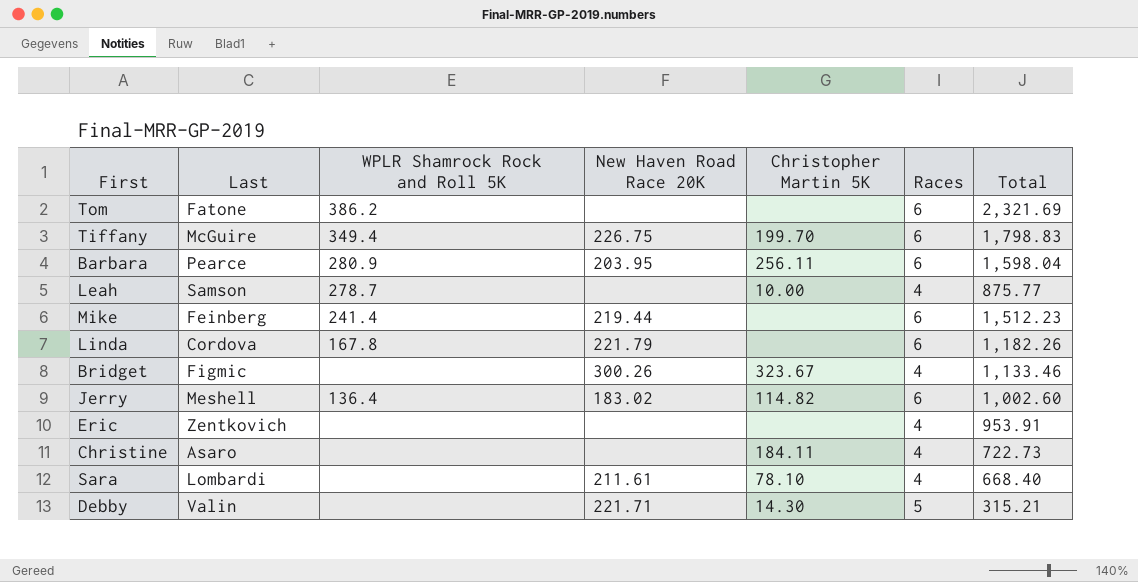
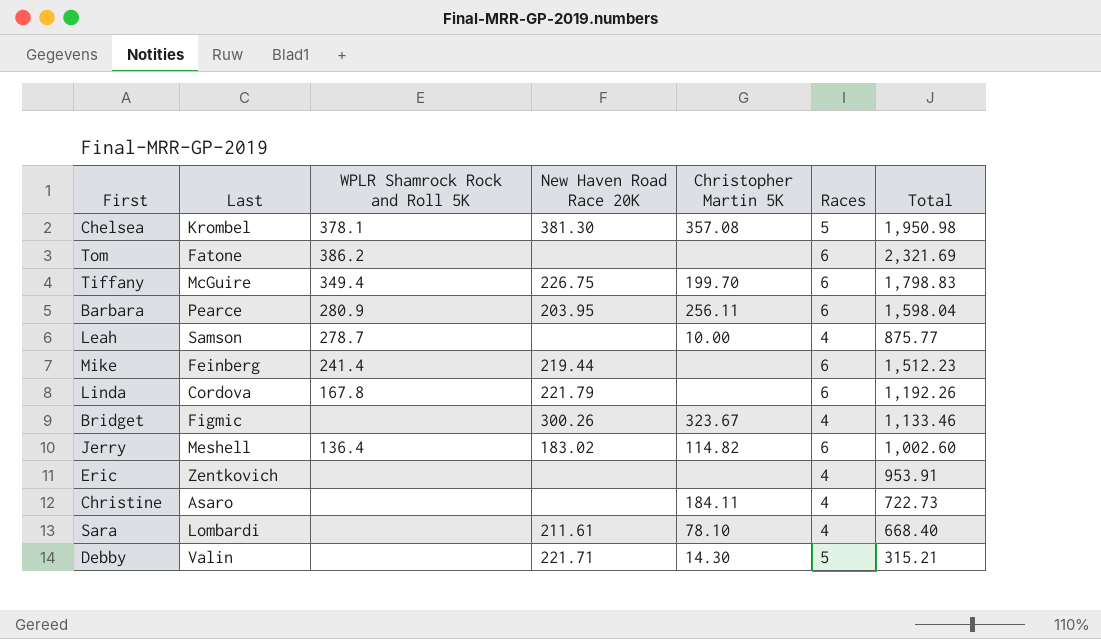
row Chelsea: none -> Krombel | 378.1 | 381.30 | 357.08 | 5 | 1,950.98
Linda | Total: 1,182.26 -> 1,192.26

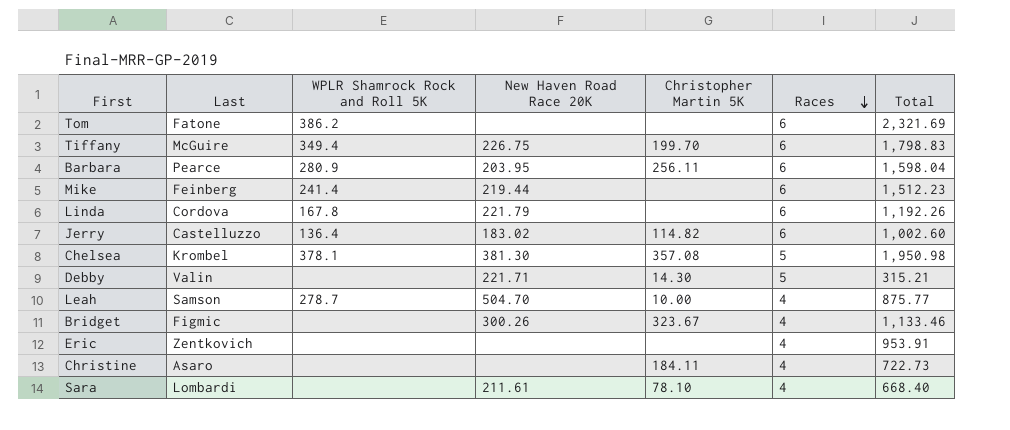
row order: none -> Races descending
Jerry | Last: Meshell -> Castelluzzo
Leah | New Haven Road Race 20K: none -> 504.70

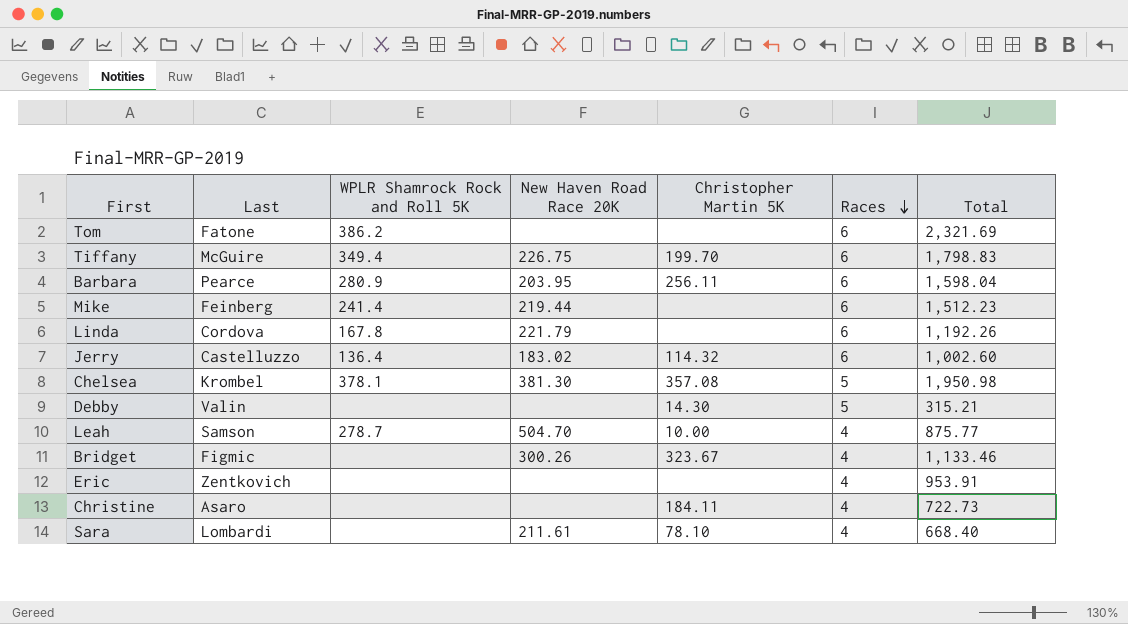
Jerry | Christopher Martin 5K: 114.82 -> 114.32
Debby | New Haven Road Race 20K: 221.71 -> none

